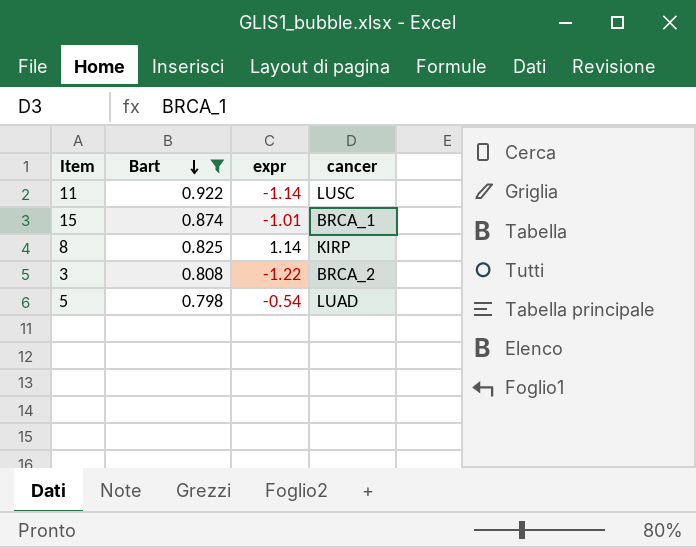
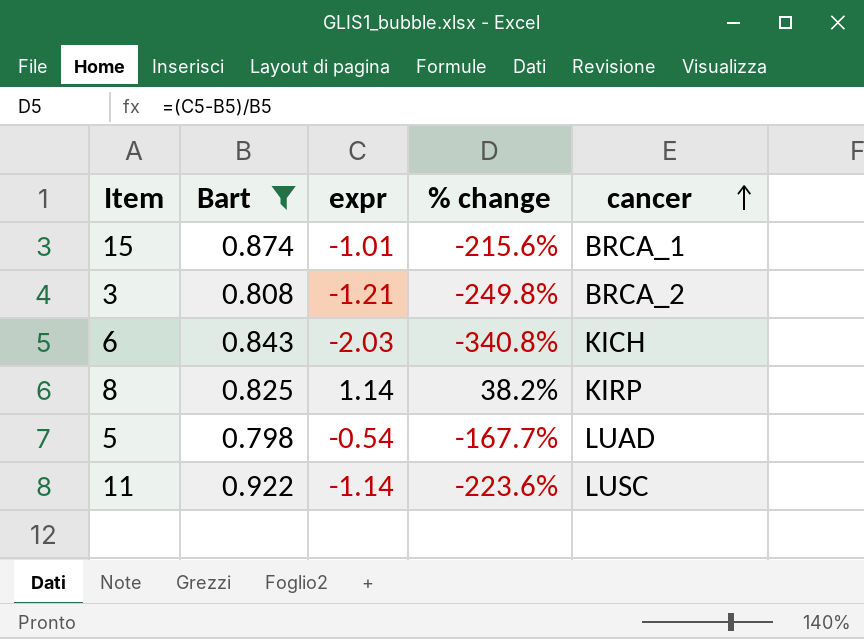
row order: Bart descending -> cancer ascending
column % change | formula: none -> ([expr] - [Bart]) / [Bart]
3 | expr: -1.22 -> -1.21
row 6: none -> 0.843 | -2.03 | -340.8% | KICH

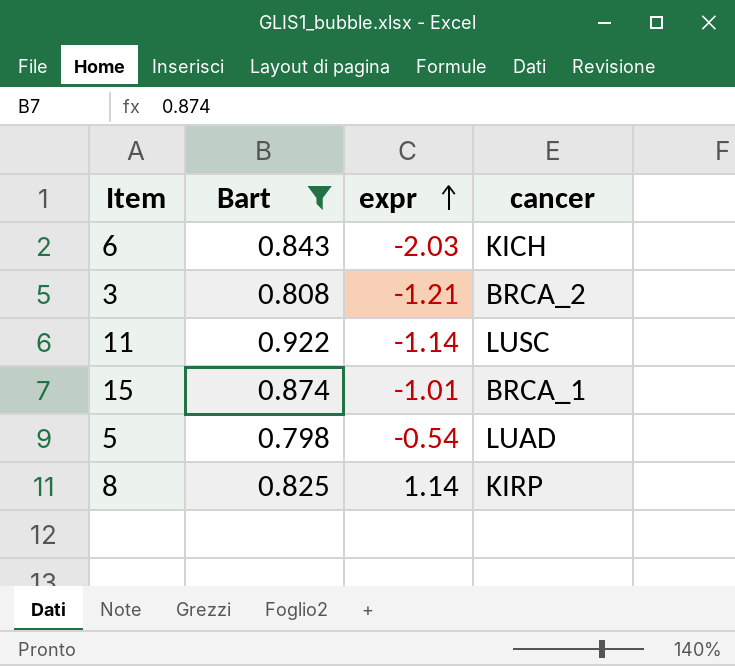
row order: cancer ascending -> expr ascending
column % change | formula: ([expr] - [Bart]) / [Bart] -> none

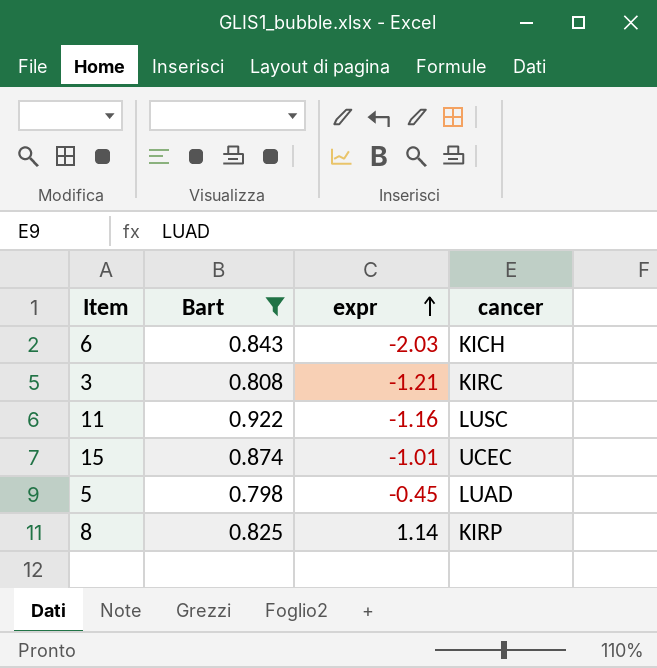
3 | cancer: BRCA_2 -> KIRC
11 | expr: -1.14 -> -1.16
15 | cancer: BRCA_1 -> UCEC
5 | expr: -0.54 -> -0.45

